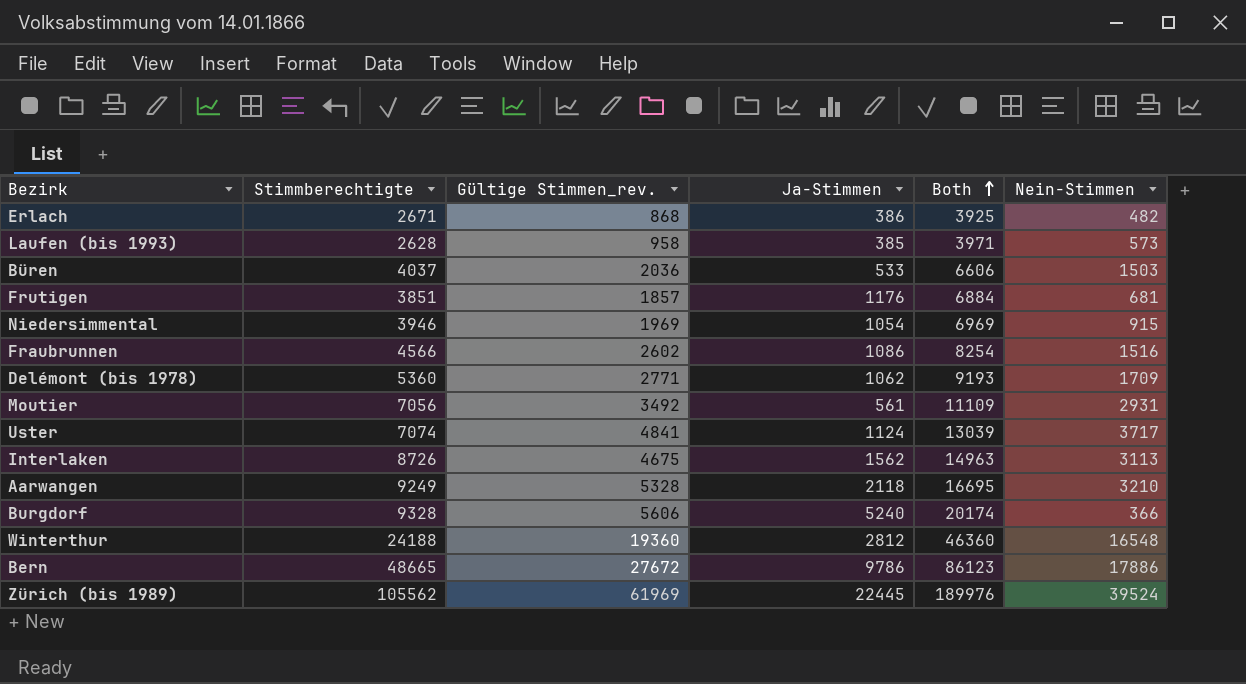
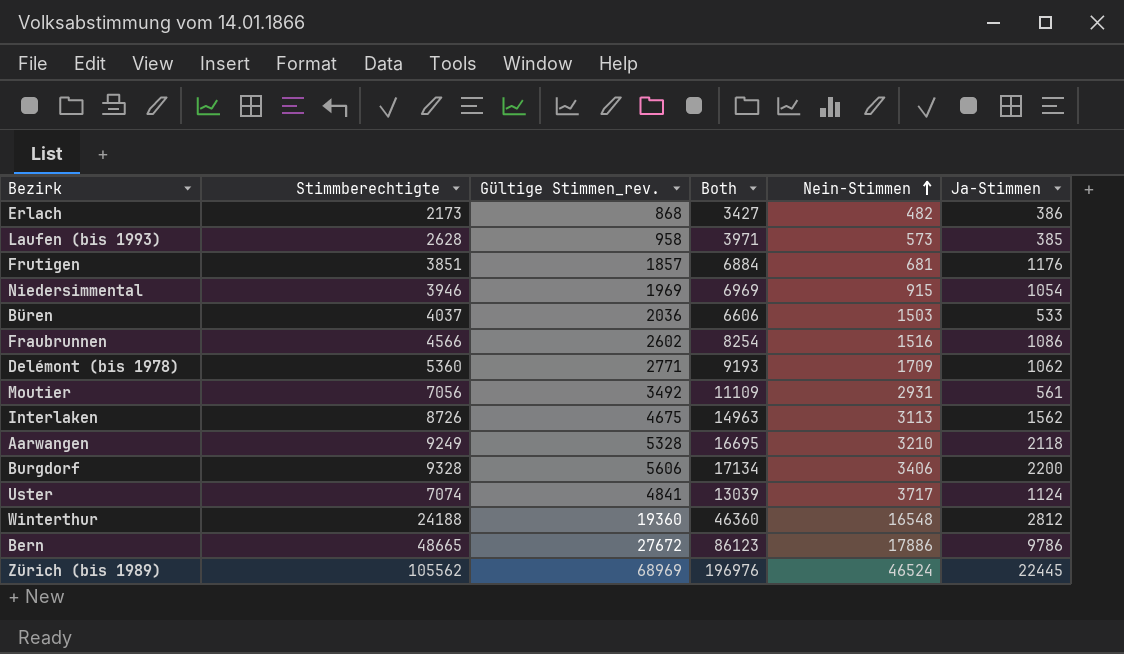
row order: Both ascending -> Nein-Stimmen ascending
column Ja-Stimmen | position: 4 -> 6
Erlach | Stimmberechtigte: 2671 -> 2173
Erlach | Both: 3925 -> 3427
Burgdorf | Both: 20174 -> 17134
Burgdorf | Nein-Stimmen: 366 -> 3406
Burgdorf | Ja-Stimmen: 5240 -> 2200
Zürich (bis 1989) | Gültige Stimmen_rev.: 61969 -> 68969
Zürich (bis 1989) | Both: 189976 -> 196976
Zürich (bis 1989) | Nein-Stimmen: 39524 -> 46524

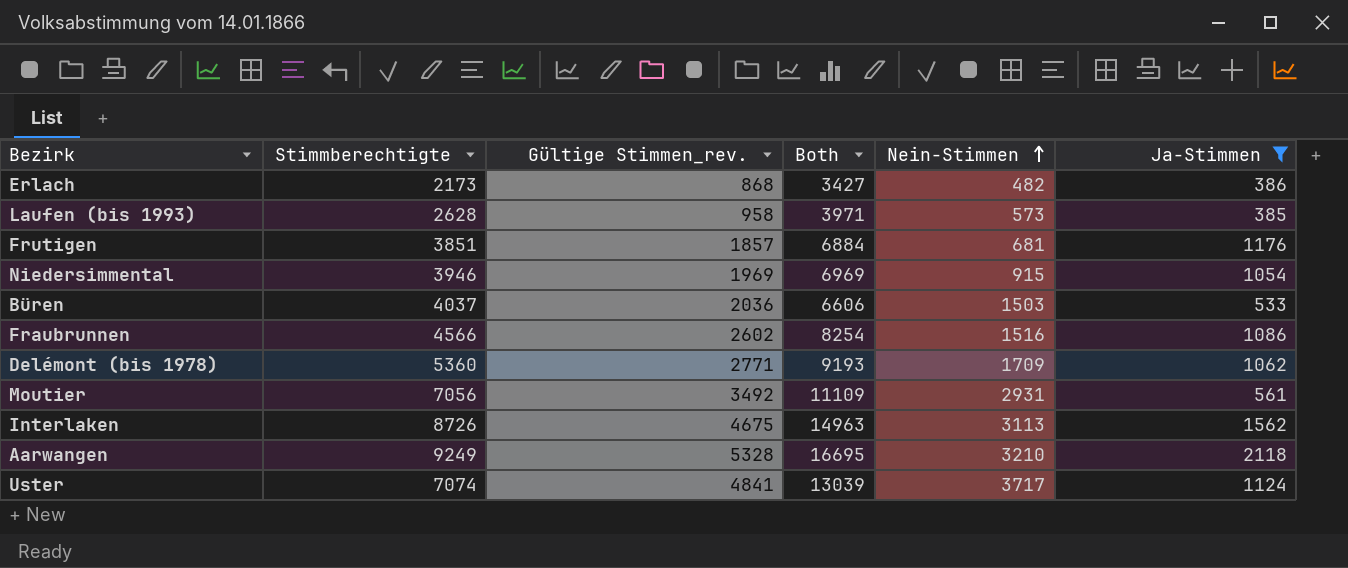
filter: none -> Ja-Stimmen <= 2118

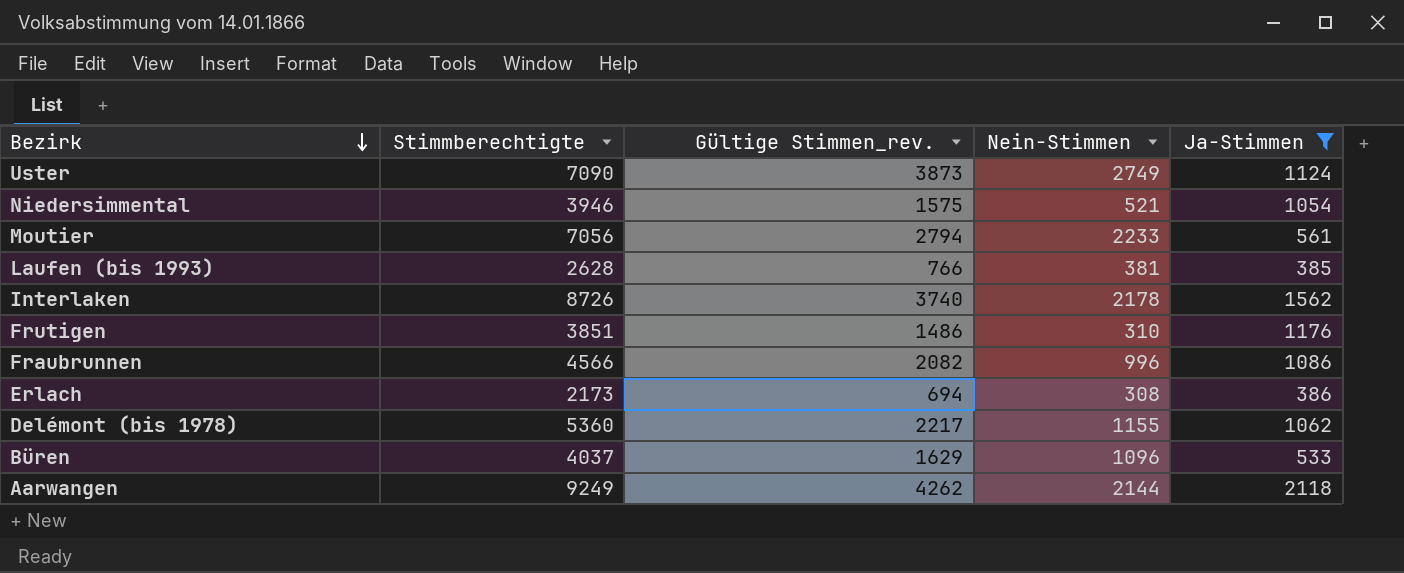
row order: Nein-Stimmen ascending -> Bezirk descending
column Both | formula: [Stimmberechtigte] + [Gültige Stimmen_rev.] + [Ja-Stimmen] -> none
Uster | Stimmberechtigte: 7074 -> 7090
Uster | Gültige Stimmen_rev.: 4841 -> 3873
Uster | Nein-Stimmen: 3717 -> 2749
Niedersimmental | Gültige Stimmen_rev.: 1969 -> 1575
Niedersimmental | Nein-Stimmen: 915 -> 521
Moutier | Gültige Stimmen_rev.: 3492 -> 2794
Moutier | Nein-Stimmen: 2931 -> 2233
Laufen (bis 1993) | Gültige Stimmen_rev.: 958 -> 766
Laufen (bis 1993) | Nein-Stimmen: 573 -> 381
Interlaken | Gültige Stimmen_rev.: 4675 -> 3740
Interlaken | Nein-Stimmen: 3113 -> 2178
Frutigen | Gültige Stimmen_rev.: 1857 -> 1486
Frutigen | Nein-Stimmen: 681 -> 310
Fraubrunnen | Gültige Stimmen_rev.: 2602 -> 2082
Fraubrunnen | Nein-Stimmen: 1516 -> 996
Erlach | Gültige Stimmen_rev.: 868 -> 694
Erlach | Nein-Stimmen: 482 -> 308
Delémont (bis 1978) | Gültige Stimmen_rev.: 2771 -> 2217
Delémont (bis 1978) | Nein-Stimmen: 1709 -> 1155
Büren | Gültige Stimmen_rev.: 2036 -> 1629
Büren | Nein-Stimmen: 1503 -> 1096
Aarwangen | Gültige Stimmen_rev.: 5328 -> 4262
Aarwangen | Nein-Stimmen: 3210 -> 2144

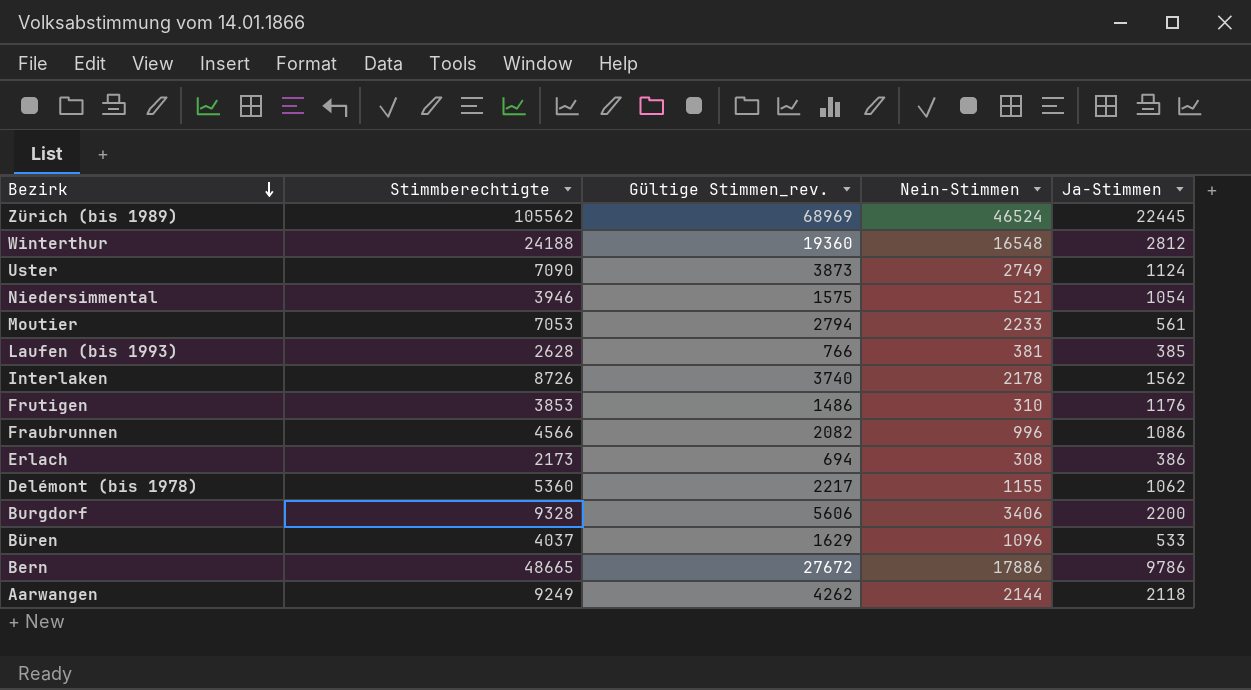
filter: Ja-Stimmen <= 2118 -> none
Moutier | Stimmberechtigte: 7056 -> 7053
Frutigen | Stimmberechtigte: 3851 -> 3853

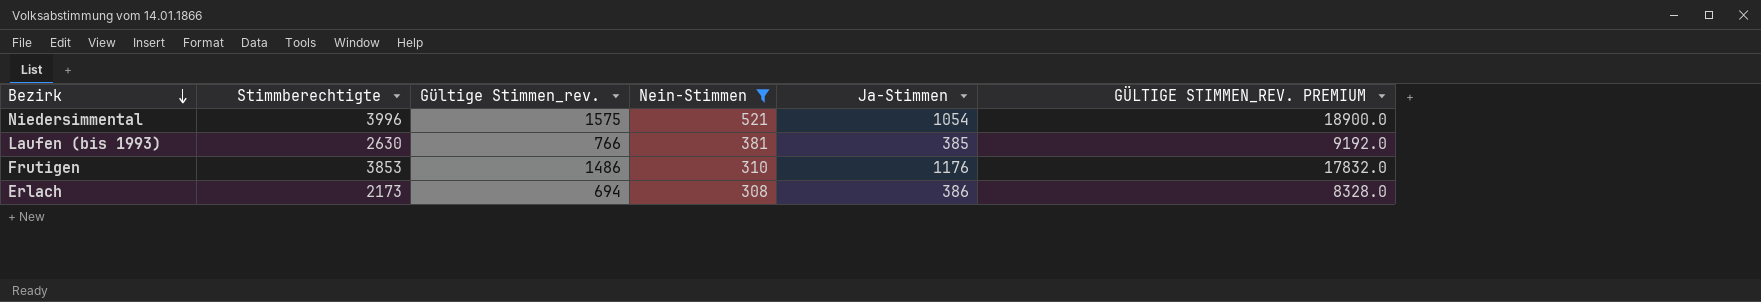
filter: none -> Nein-Stimmen <= 521
column GÜLTIGE STIMMEN_REV. PREMIUM | formula: none -> [Gültige Stimmen_rev.] * 12
Niedersimmental | Stimmberechtigte: 3946 -> 3996
Laufen (bis 1993) | Stimmberechtigte: 2628 -> 2630

